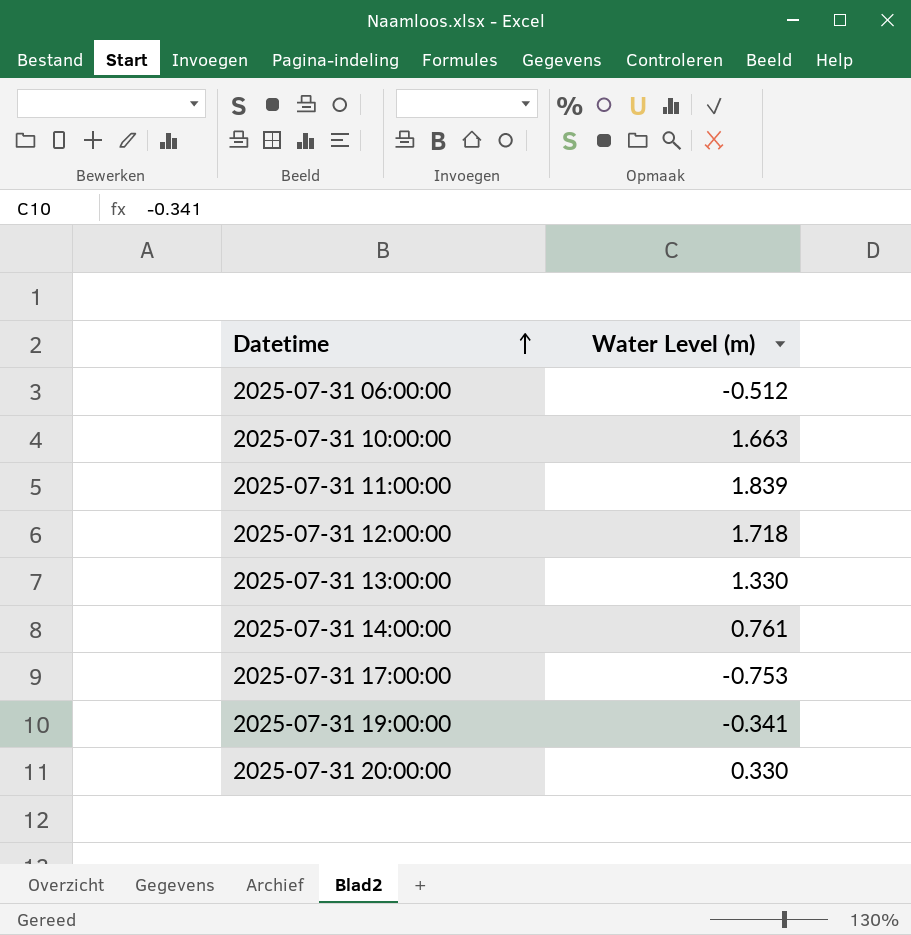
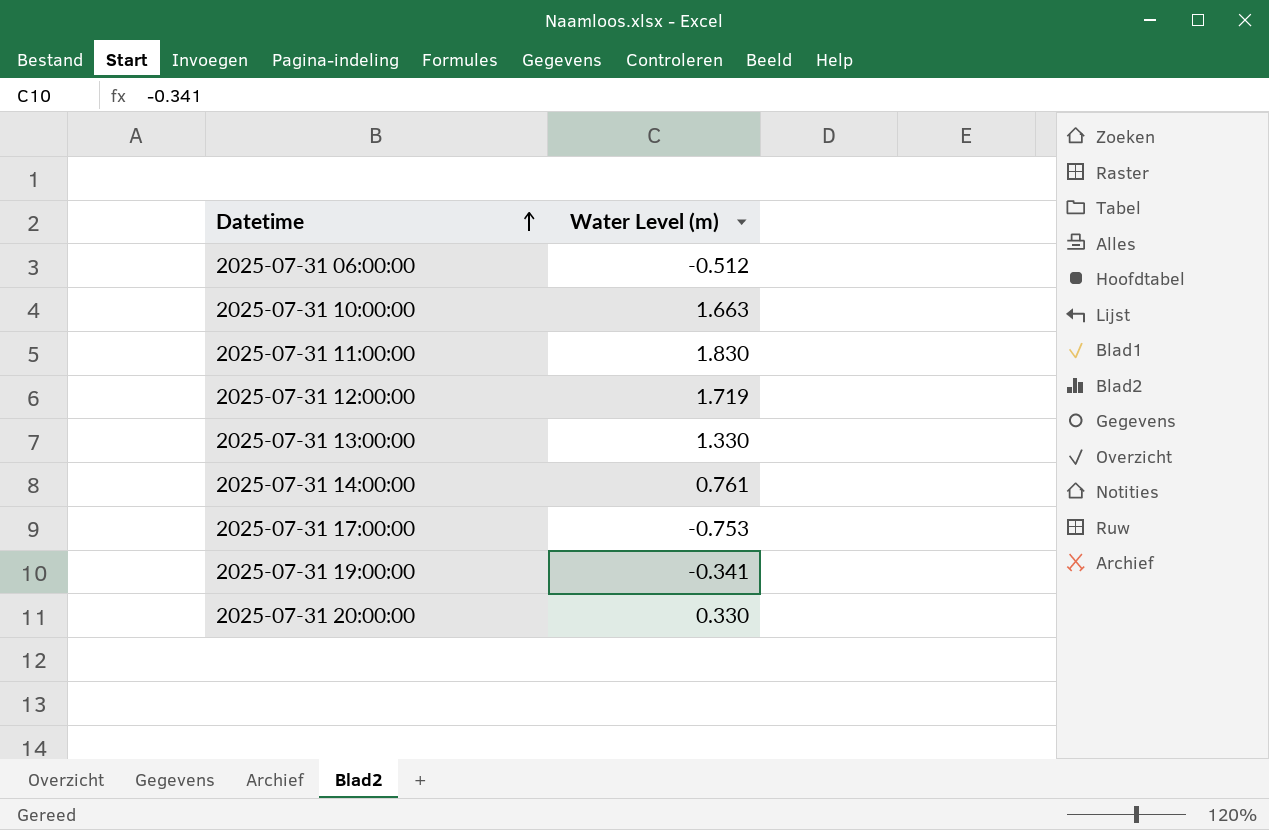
2025-07-31 11:00:00 | Water Level (m): 1.839 -> 1.830
2025-07-31 12:00:00 | Water Level (m): 1.718 -> 1.719

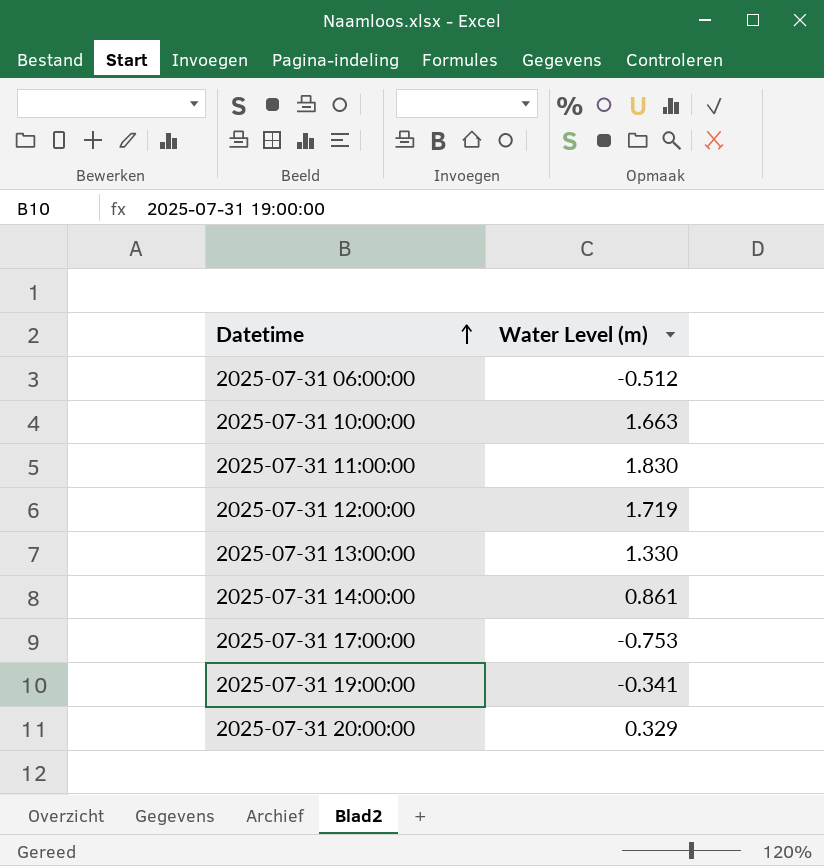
2025-07-31 14:00:00 | Water Level (m): 0.761 -> 0.861
2025-07-31 20:00:00 | Water Level (m): 0.330 -> 0.329

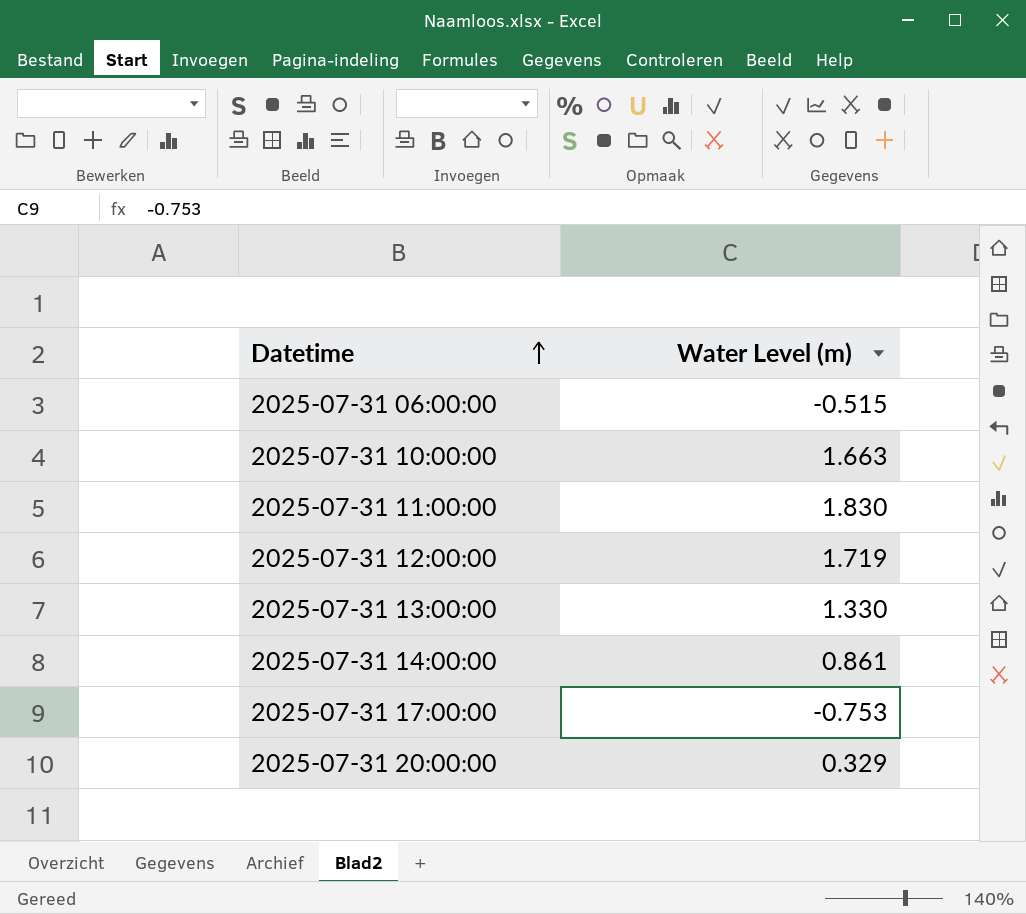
row 2025-07-31 19:00:00: -0.341 -> none
2025-07-31 06:00:00 | Water Level (m): -0.512 -> -0.515

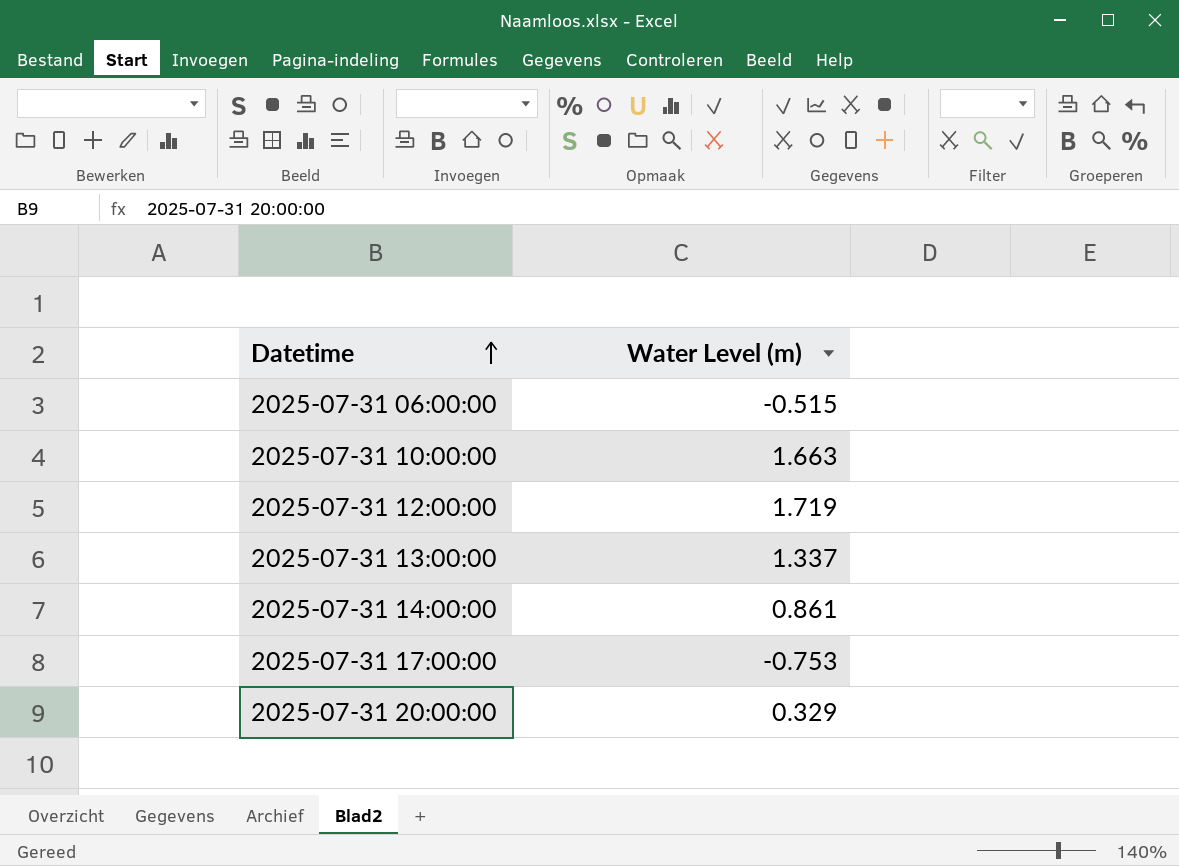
row 2025-07-31 11:00:00: 1.830 -> none
2025-07-31 13:00:00 | Water Level (m): 1.330 -> 1.337

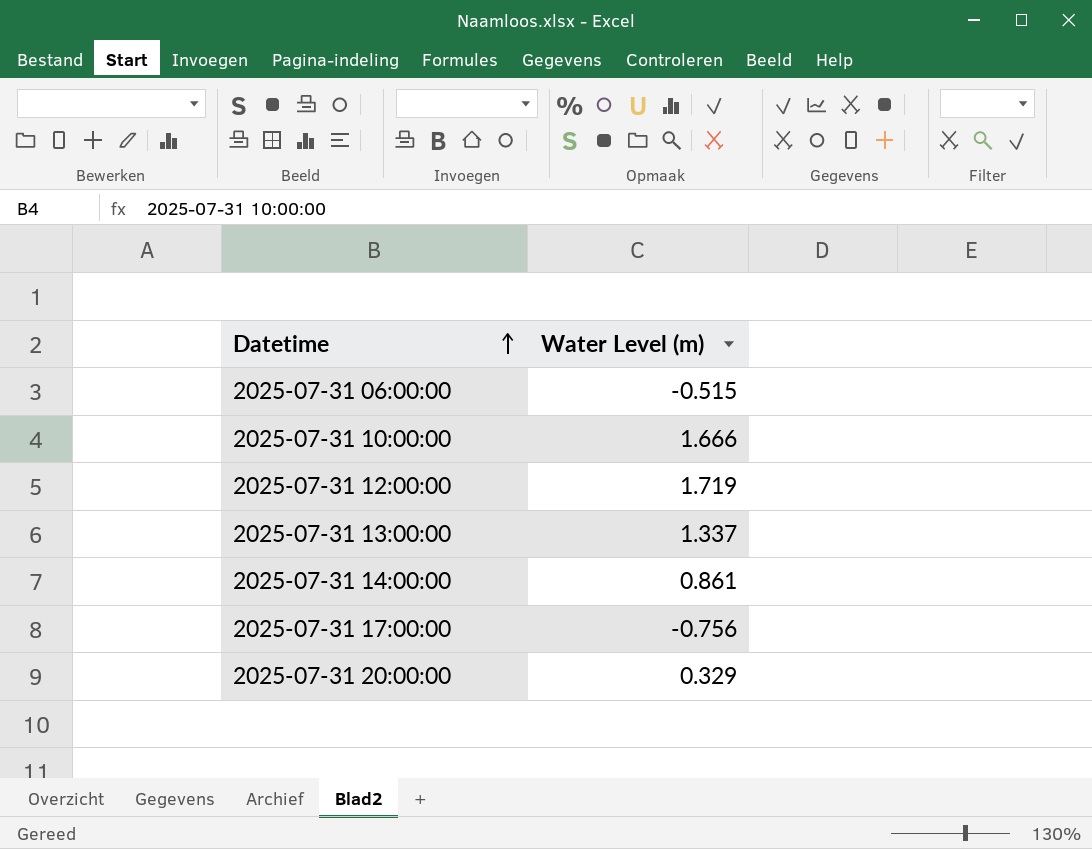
2025-07-31 10:00:00 | Water Level (m): 1.663 -> 1.666
2025-07-31 17:00:00 | Water Level (m): -0.753 -> -0.756

